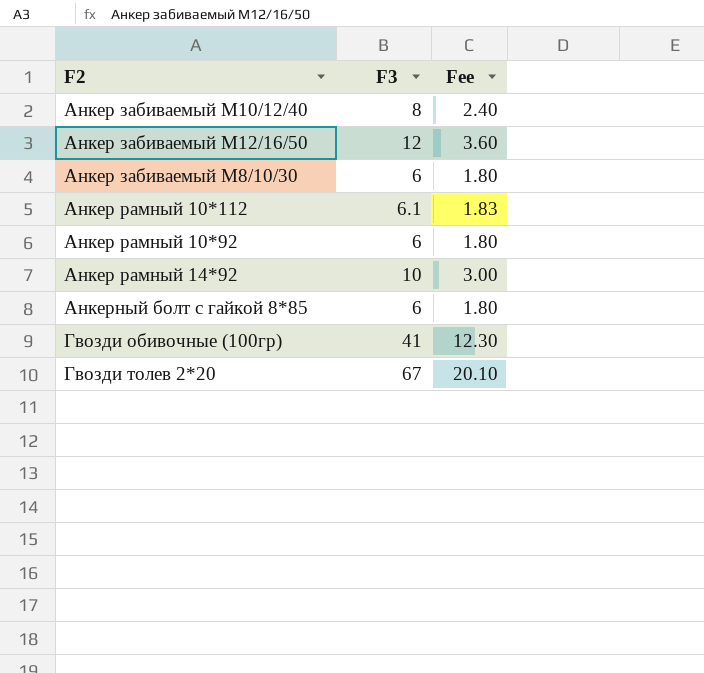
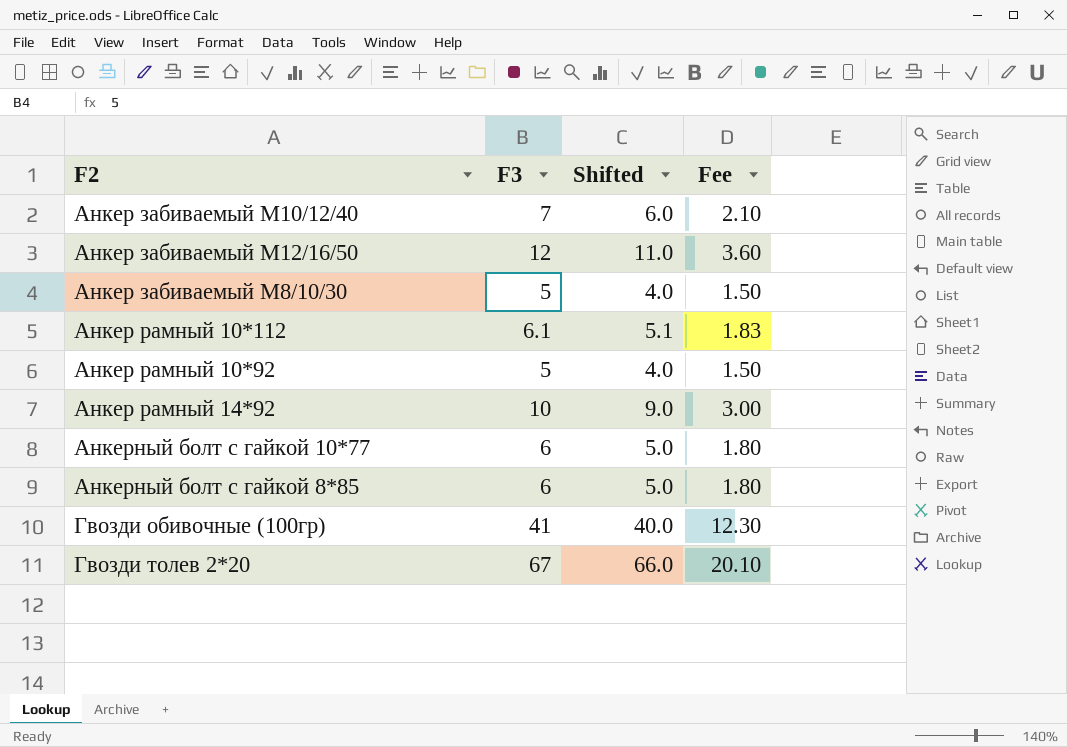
column Shifted | formula: none -> [F3] - 1
Анкер забиваемый М10/12/40 | F3: 8 -> 7
Анкер забиваемый М10/12/40 | Fee: 2.40 -> 2.10
Анкер забиваемый М8/10/30 | F3: 6 -> 5
Анкер забиваемый М8/10/30 | Fee: 1.80 -> 1.50
Анкер рамный 10*92 | F3: 6 -> 5
Анкер рамный 10*92 | Fee: 1.80 -> 1.50
row Анкерный болт с гайкой 10*77: none -> 6 | 5.0 | 1.80

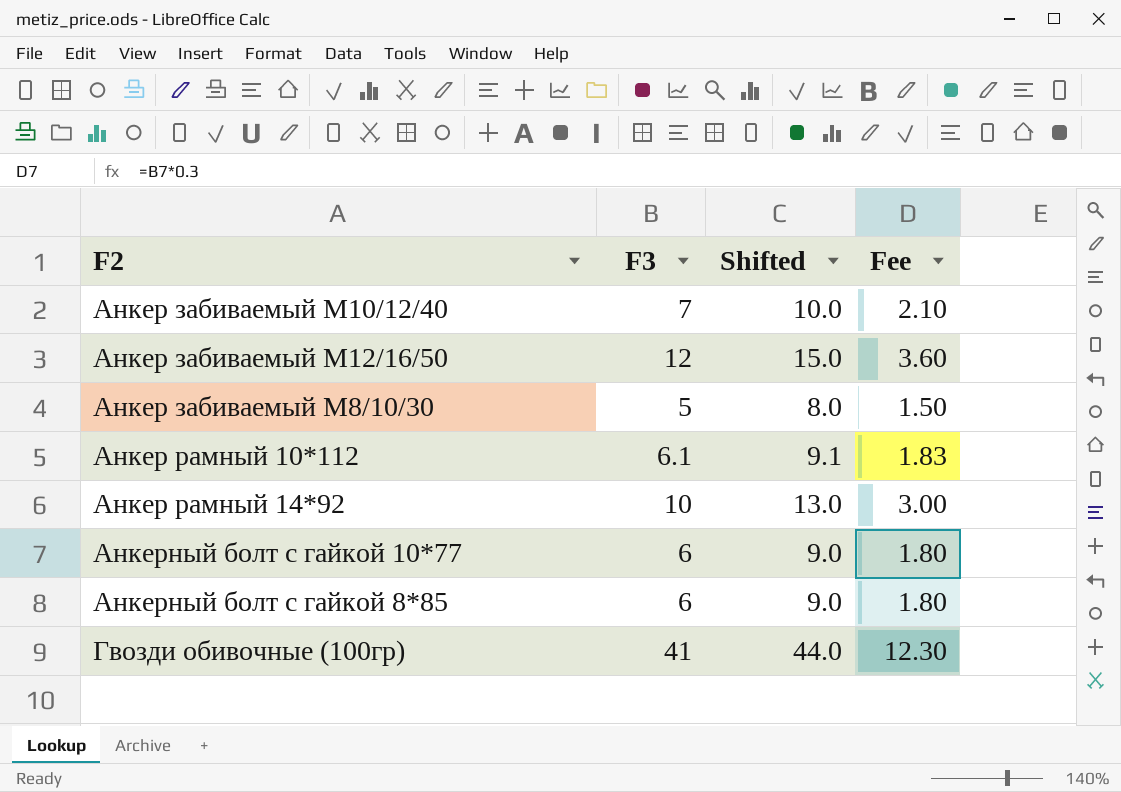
column Shifted | formula: [F3] - 1 -> [F3] + 3
row Анкер рамный 10*92: 5 | 4.0 | 1.50 -> none
row Гвозди толев 2*20: 67 | 66.0 | 20.10 -> none

